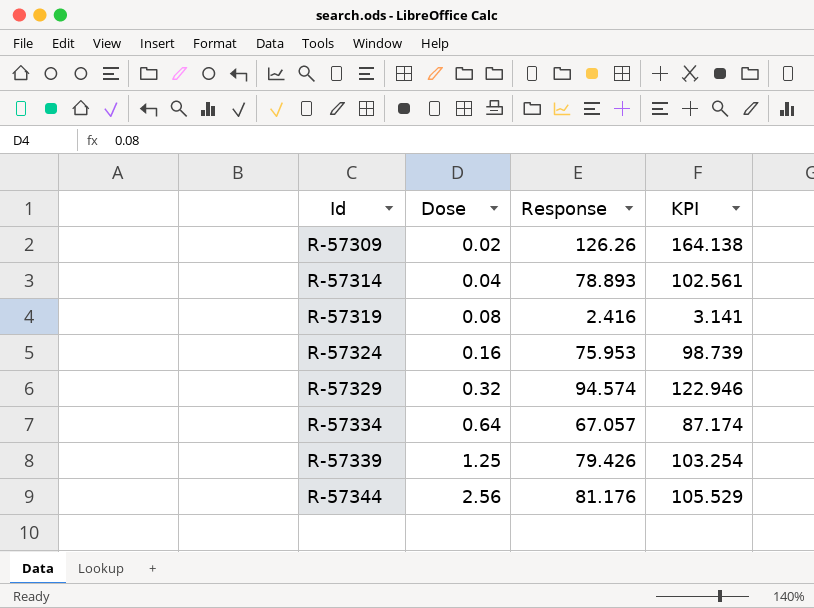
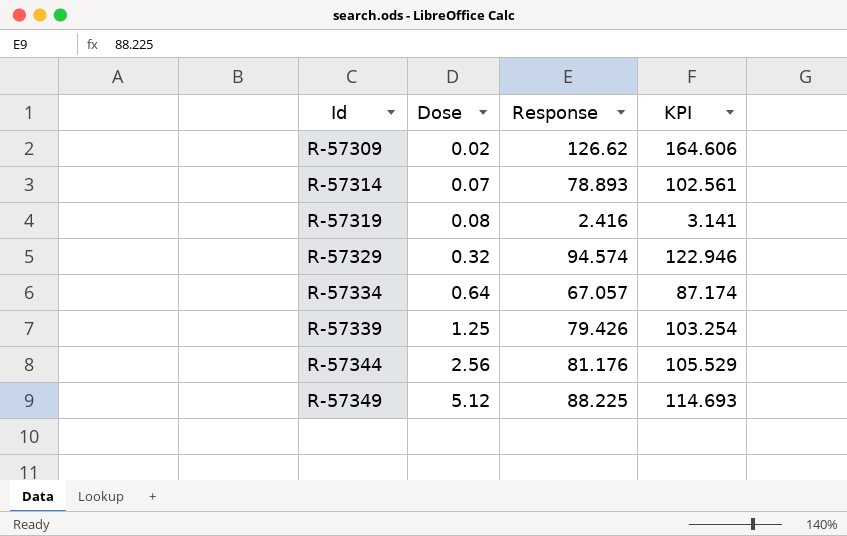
row R-57324: 0.16 | 75.953 | 98.739 -> none
R-57309 | Response: 126.26 -> 126.62
R-57309 | KPI: 164.138 -> 164.606
R-57314 | Dose: 0.04 -> 0.07
row R-57349: none -> 5.12 | 88.225 | 114.693

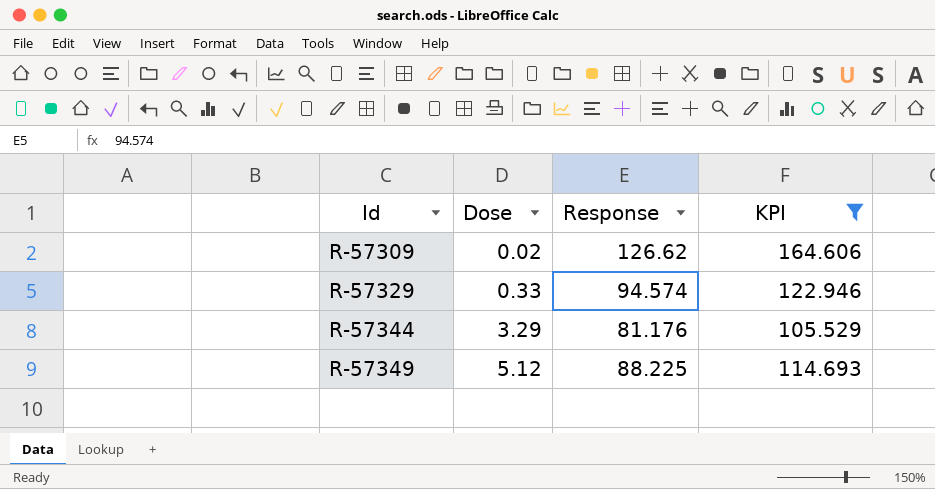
filter: none -> KPI >= 105.529
R-57329 | Dose: 0.32 -> 0.33
R-57344 | Dose: 2.56 -> 3.29

